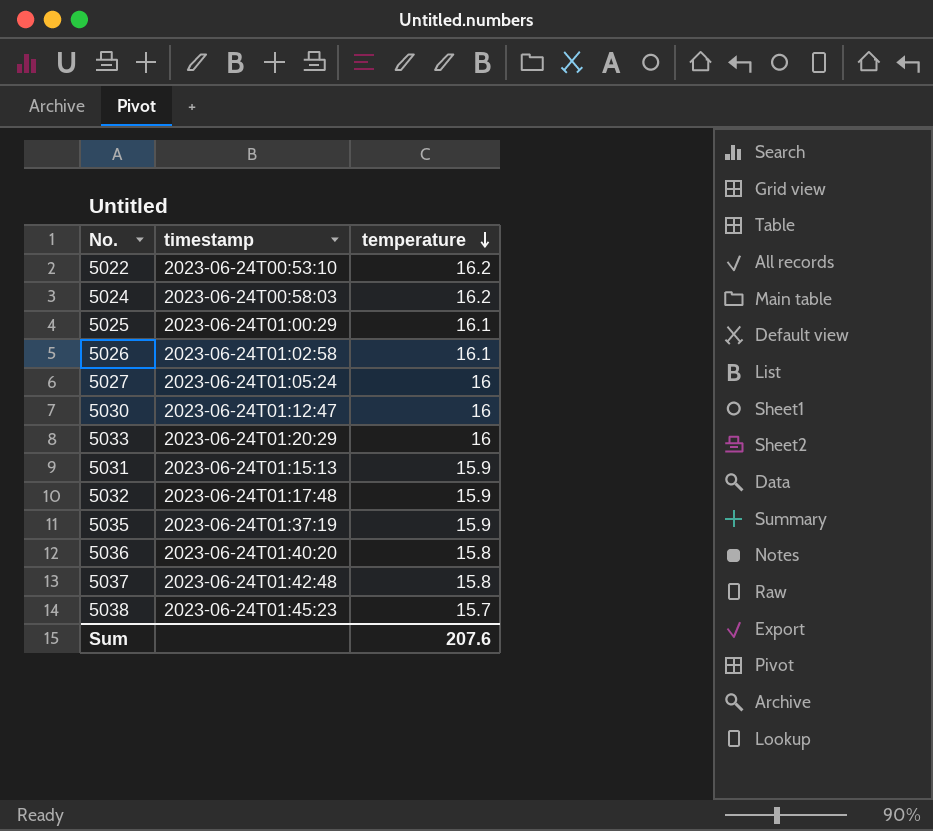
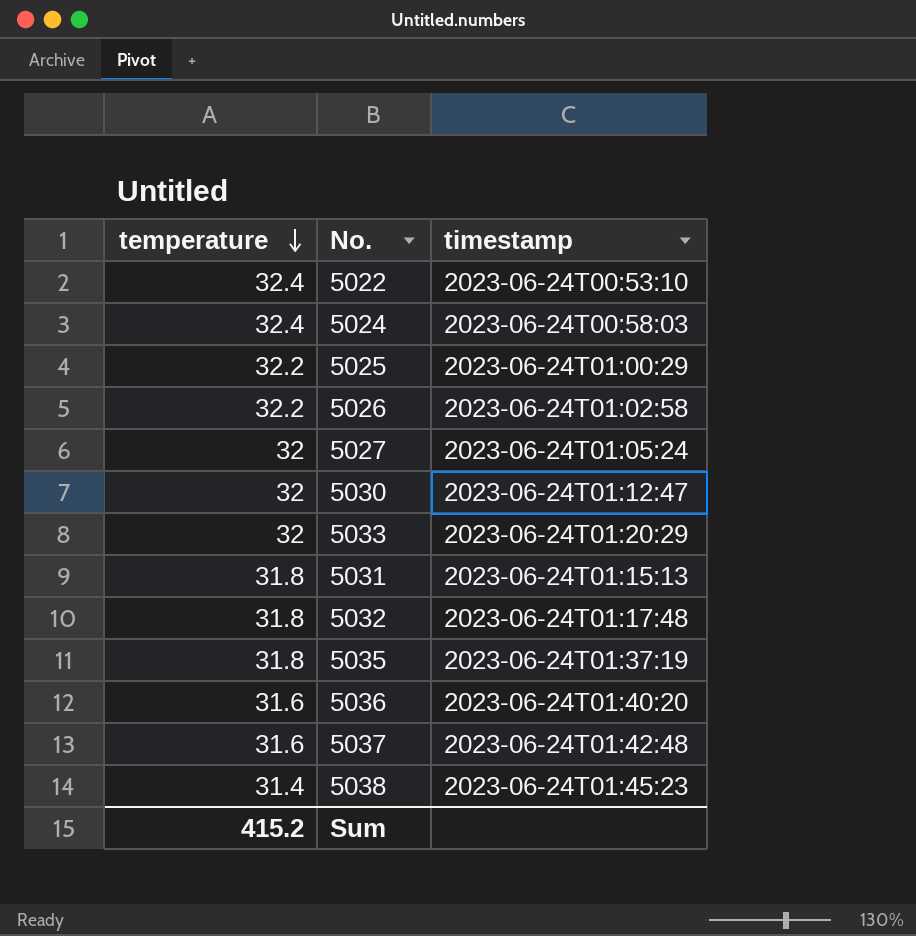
column temperature | position: 3 -> 1
5022 | temperature: 16.2 -> 32.4
5024 | temperature: 16.2 -> 32.4
5025 | temperature: 16.1 -> 32.2
5026 | temperature: 16.1 -> 32.2
5027 | temperature: 16 -> 32
5030 | temperature: 16 -> 32
5033 | temperature: 16 -> 32
5031 | temperature: 15.9 -> 31.8
5032 | temperature: 15.9 -> 31.8
5035 | temperature: 15.9 -> 31.8
5036 | temperature: 15.8 -> 31.6
5037 | temperature: 15.8 -> 31.6
5038 | temperature: 15.7 -> 31.4
Sum | temperature: 207.6 -> 415.2

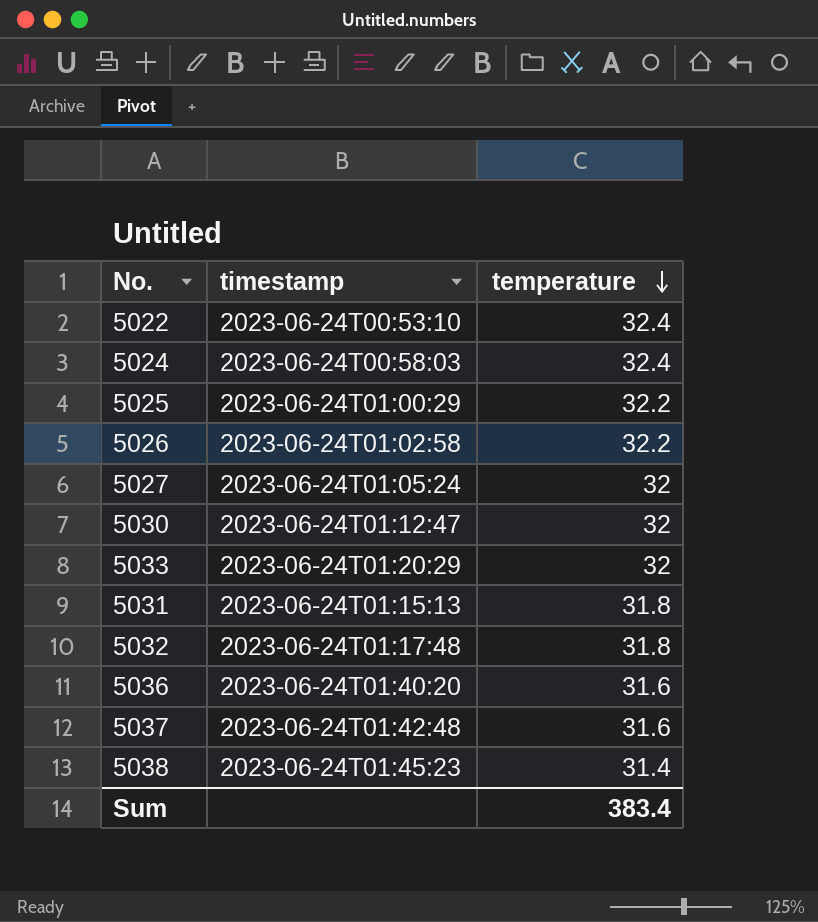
column temperature | position: 1 -> 3
row 5035: 31.8 | 2023-06-24T01:37:19 -> none
Sum | temperature: 415.2 -> 383.4

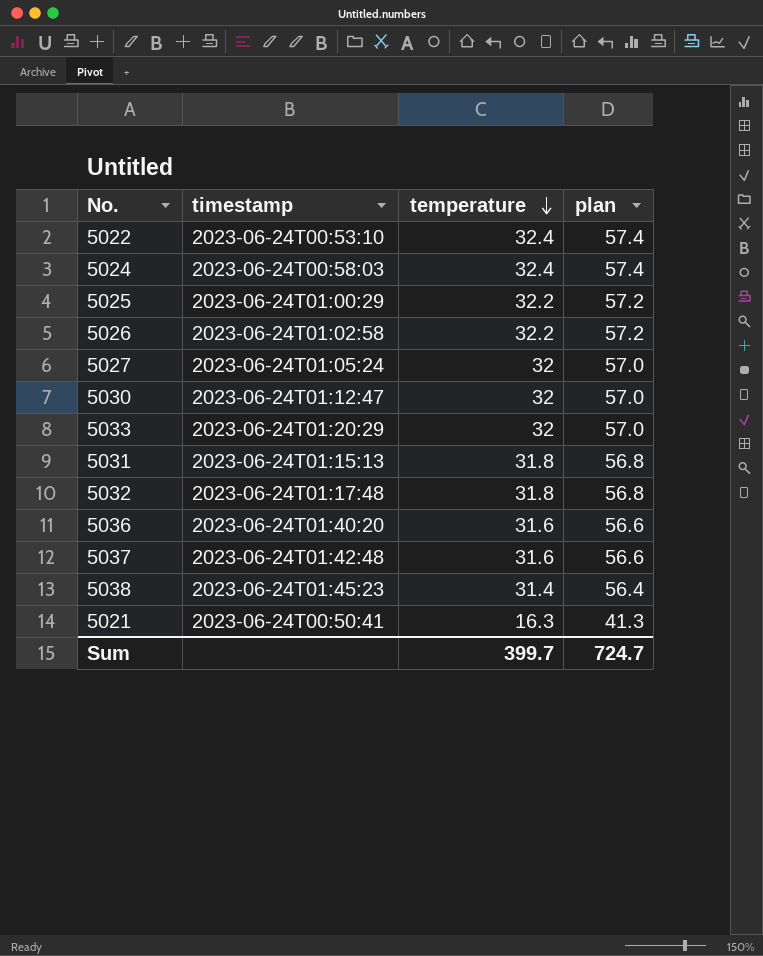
column plan | formula: none -> [temperature] + 25
row 5021: none -> 2023-06-24T00:50:41 | 16.3 | 41.3
Sum | temperature: 383.4 -> 399.7

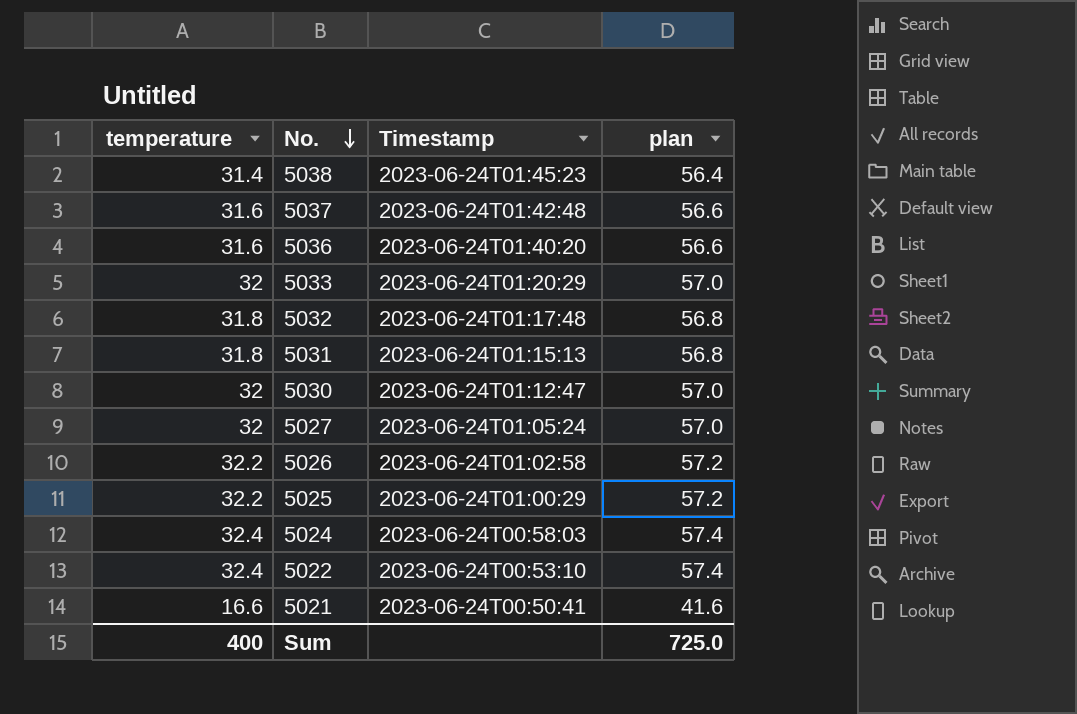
row order: temperature descending -> No. descending
column temperature | position: 3 -> 1
column name: timestamp -> Timestamp
5021 | temperature: 16.3 -> 16.6
5021 | plan: 41.3 -> 41.6
Sum | temperature: 399.7 -> 400
Sum | plan: 724.7 -> 725.0

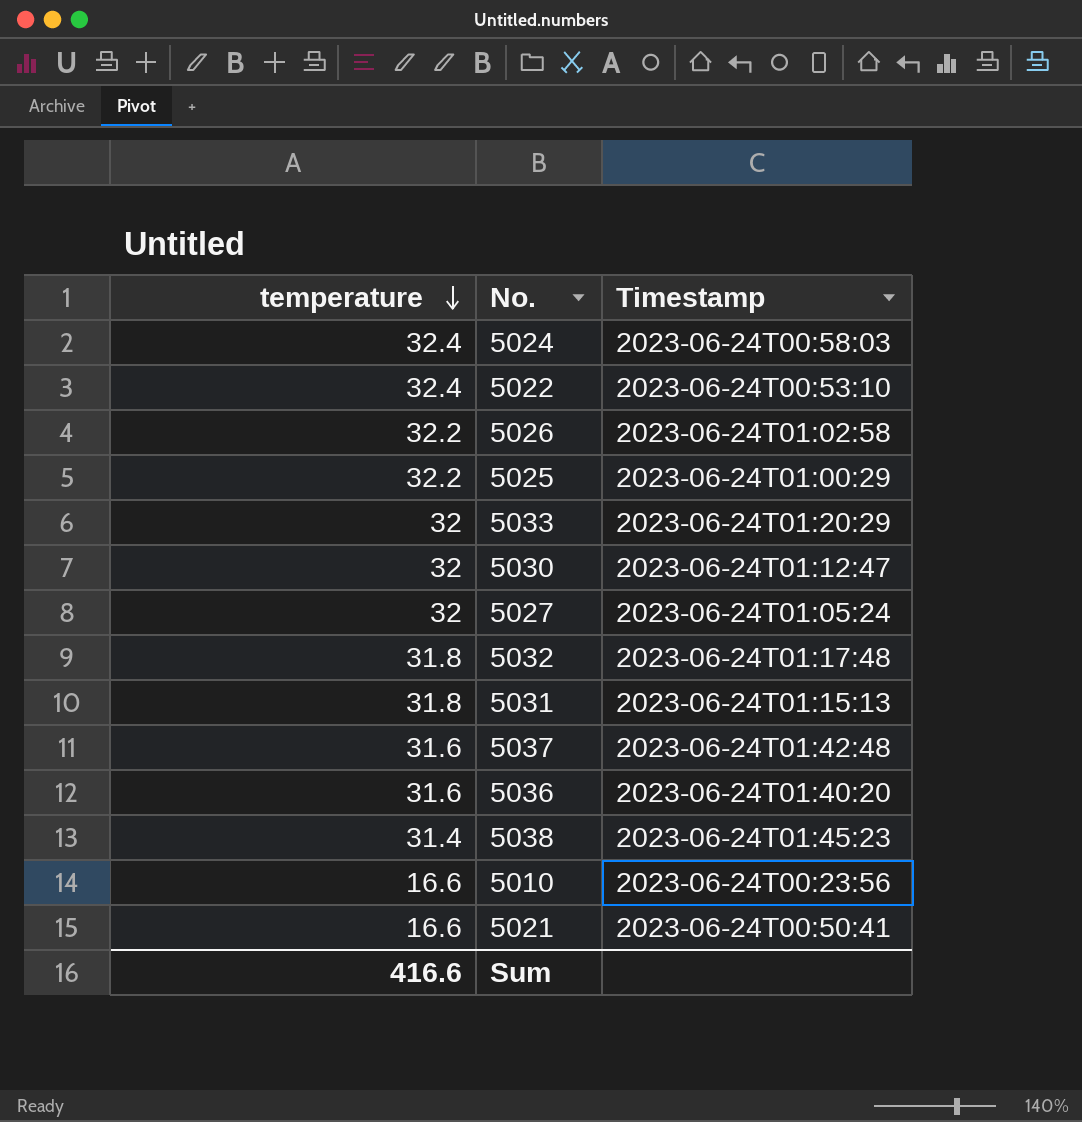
row order: No. descending -> temperature descending
column plan | formula: [temperature] + 25 -> none
row 5010: none -> 16.6 | 2023-06-24T00:23:56
Sum | temperature: 400 -> 416.6

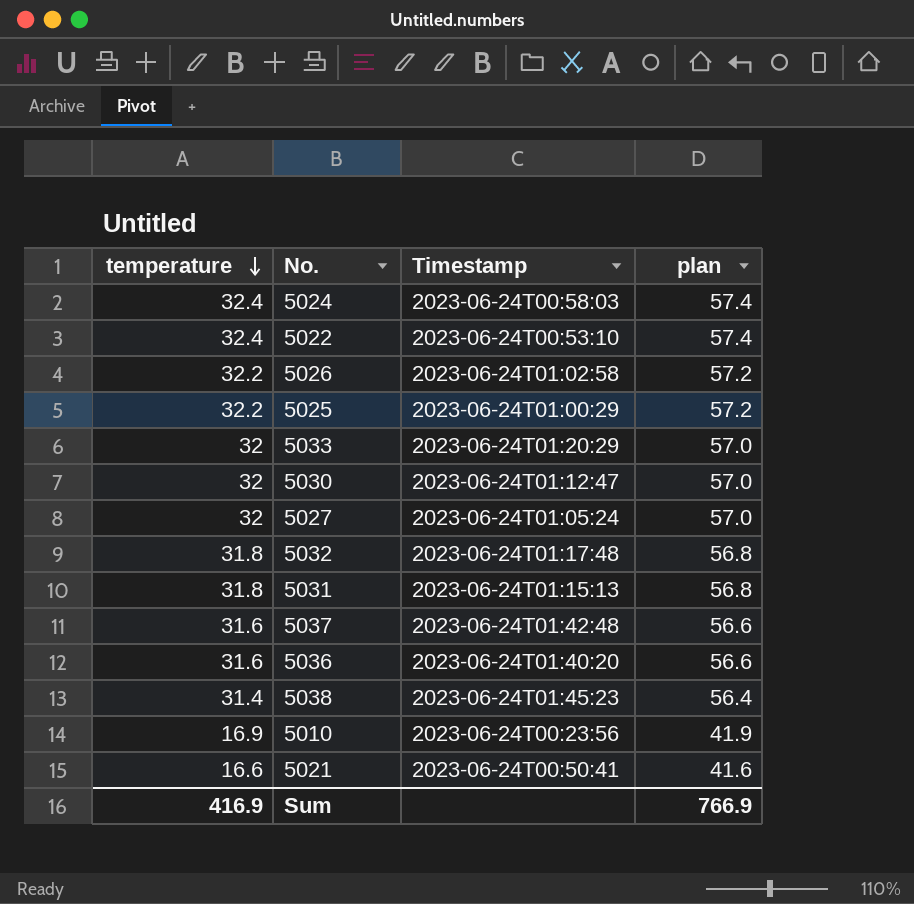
column plan | formula: none -> [temperature] + 25
5010 | temperature: 16.6 -> 16.9
Sum | temperature: 416.6 -> 416.9

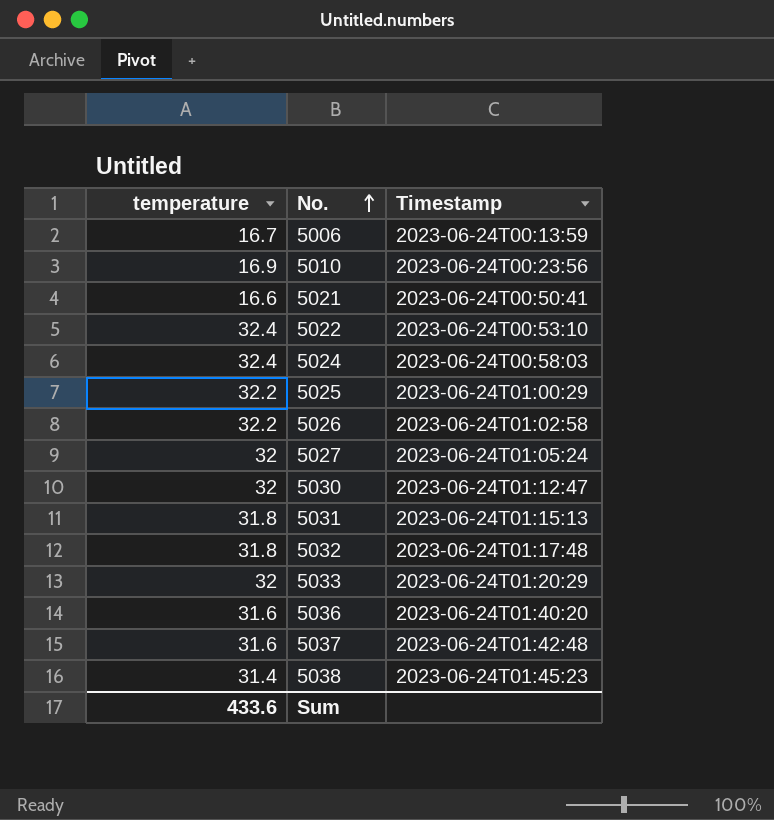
row order: temperature descending -> No. ascending
column plan | formula: [temperature] + 25 -> none
row 5006: none -> 16.7 | 2023-06-24T00:13:59
Sum | temperature: 416.9 -> 433.6

